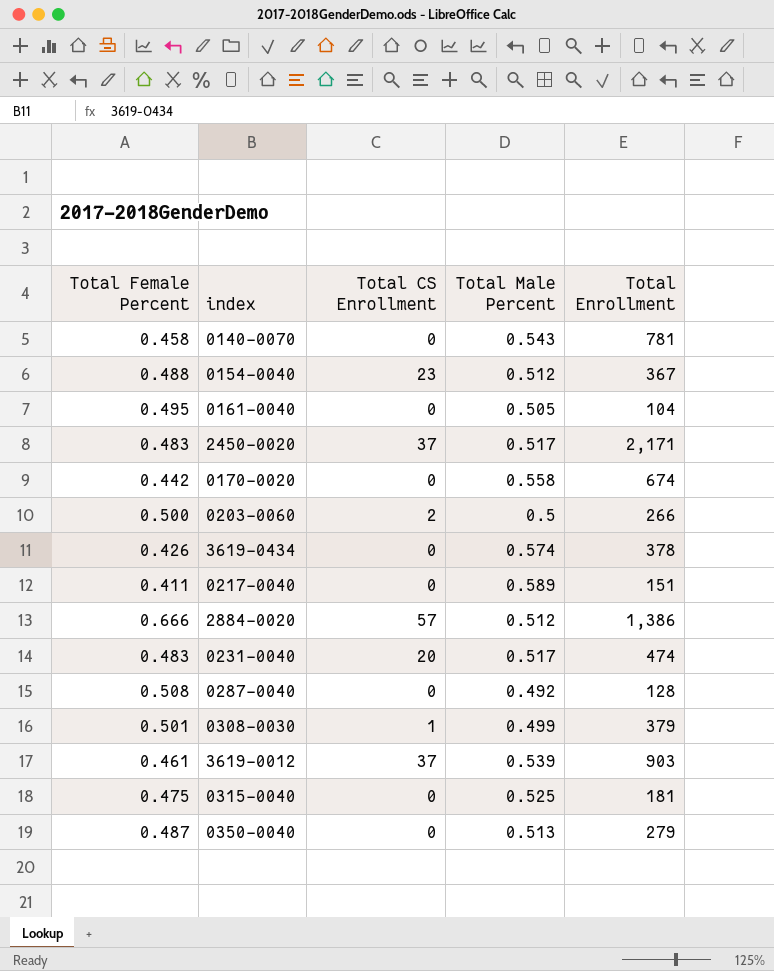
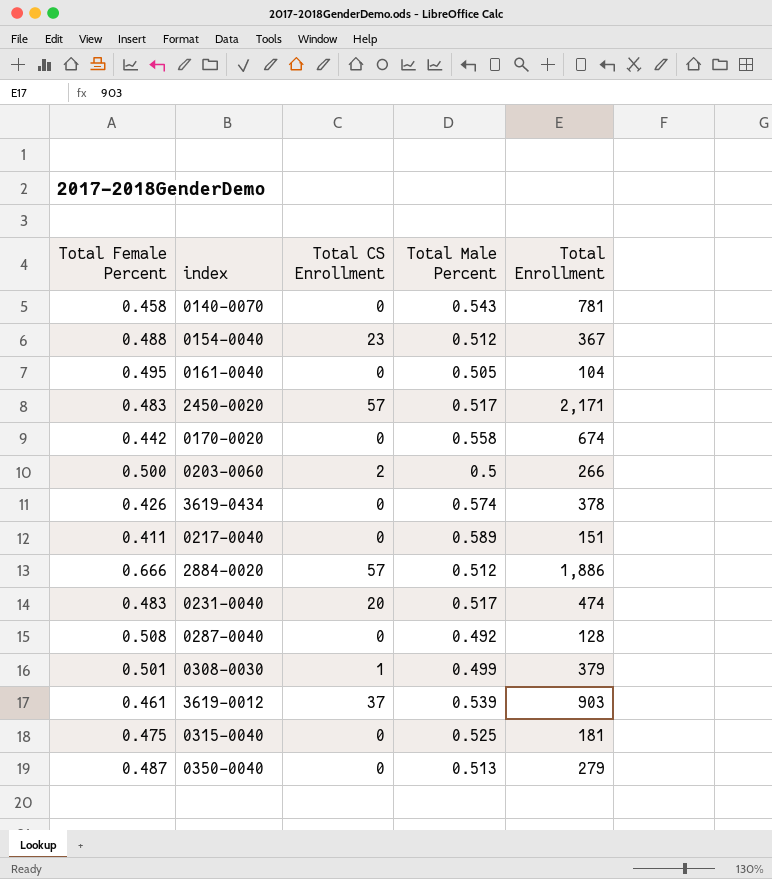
2450-0020 | Total CS Enrollment: 37 -> 57
2884-0020 | Total Enrollment: 1,386 -> 1,886

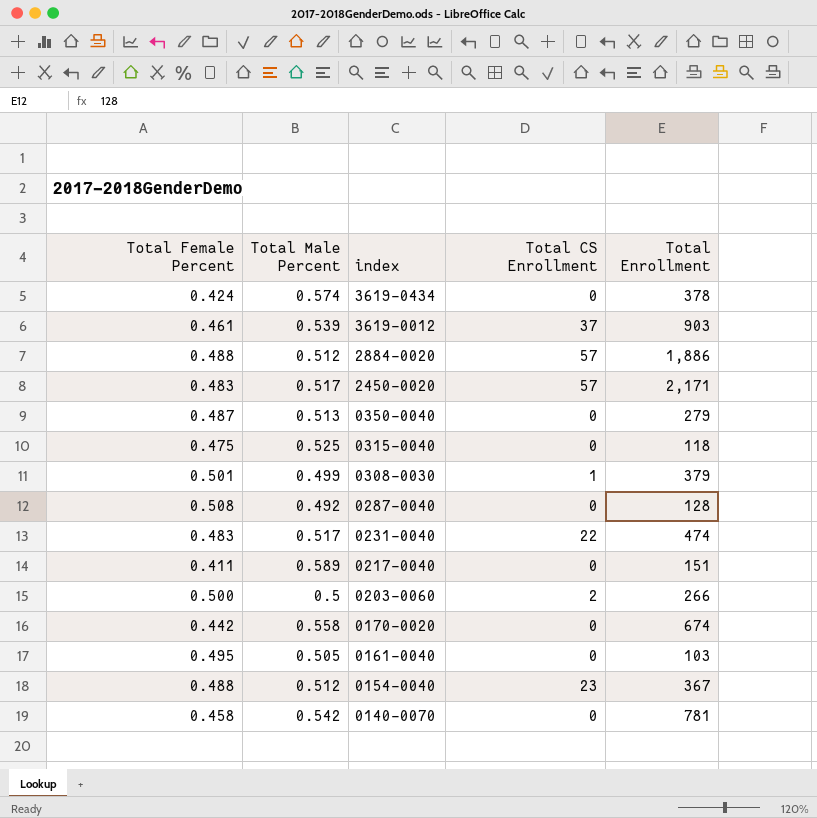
row order: none -> index descending
column Total Male Percent | position: 4 -> 2
3619-0434 | Total Female Percent: 0.426 -> 0.424
2884-0020 | Total Female Percent: 0.666 -> 0.488
0315-0040 | Total Enrollment: 181 -> 118
0231-0040 | Total CS Enrollment: 20 -> 22
0161-0040 | Total Enrollment: 104 -> 103
0140-0070 | Total Male Percent: 0.543 -> 0.542

